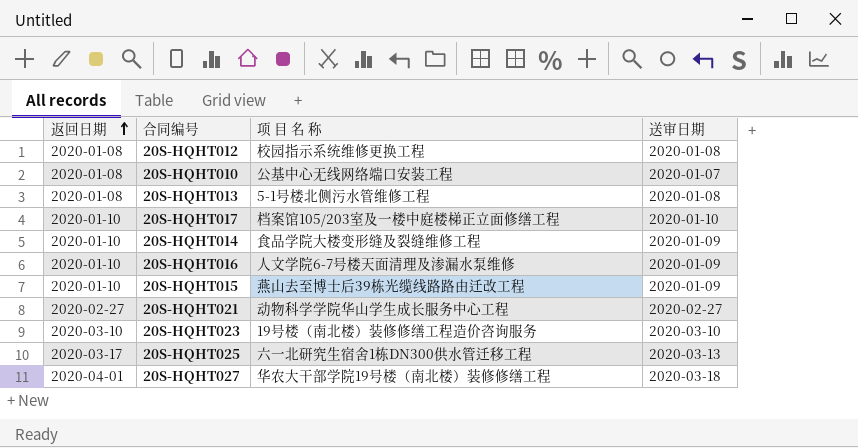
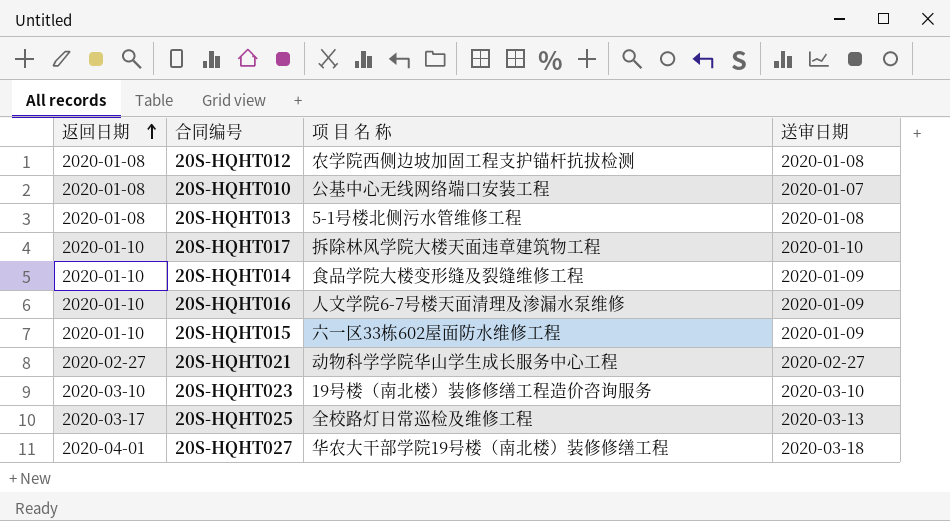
20S-HQHT012 | 项 目 名 称: 校园指示系统维修更换工程 -> 农学院西侧边坡加固工程支护锚杆抗拔检测
20S-HQHT017 | 项 目 名 称: 档案馆105/203室及一楼中庭楼梯正立面修缮工程 -> 拆除林风学院大楼天面违章建筑物工程
20S-HQHT015 | 项 目 名 称: 燕山去至博士后39栋光缆线路路由迁改工程 -> 六一区33栋602屋面防水维修工程
20S-HQHT025 | 项 目 名 称: 六一北研究生宿舍1栋DN300供水管迁移工程 -> 全校路灯日常巡检及维修工程

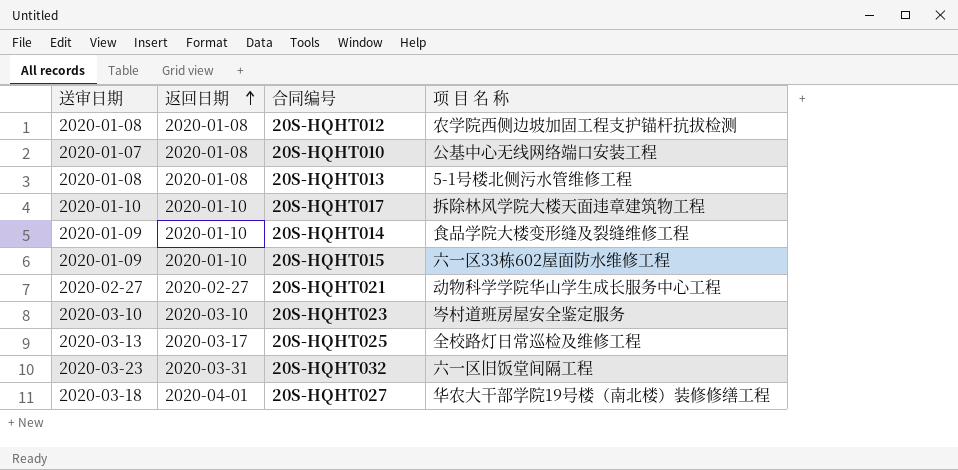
column 送审日期 | position: 4 -> 1
row 20S-HQHT016: 2020-01-10 | 人文学院6-7号楼天面清理及渗漏水泵维修 | 2020-01-09 -> none
20S-HQHT023 | 项 目 名 称: 19号楼（南北楼）装修修缮工程造价咨询服务 -> 岑村道班房屋安全鉴定服务
row 20S-HQHT032: none -> 2020-03-23 | 2020-03-31 | 六一区旧饭堂间隔工程

